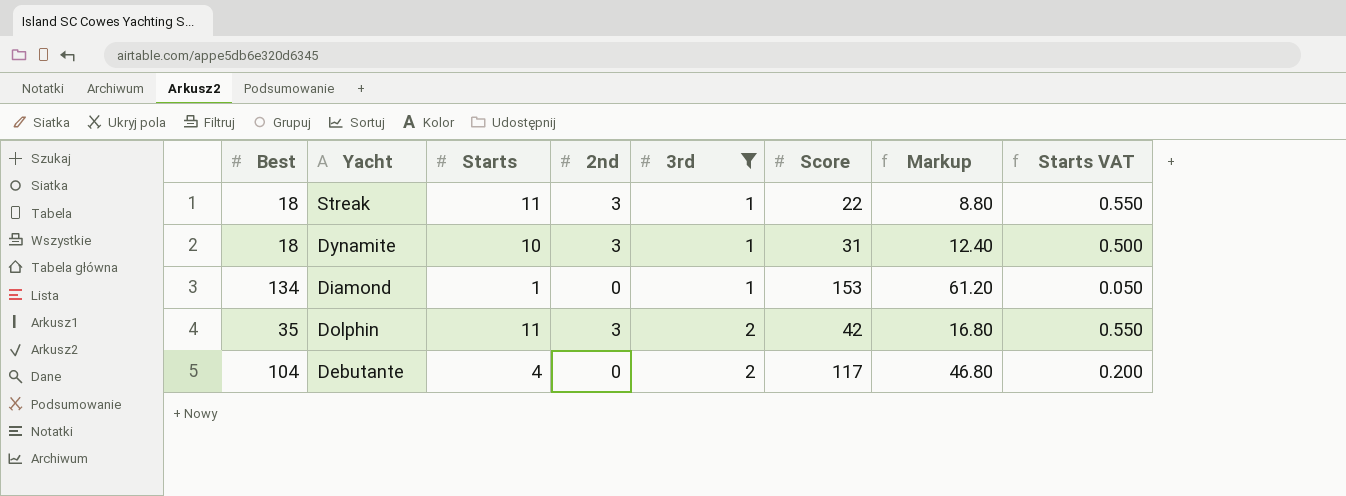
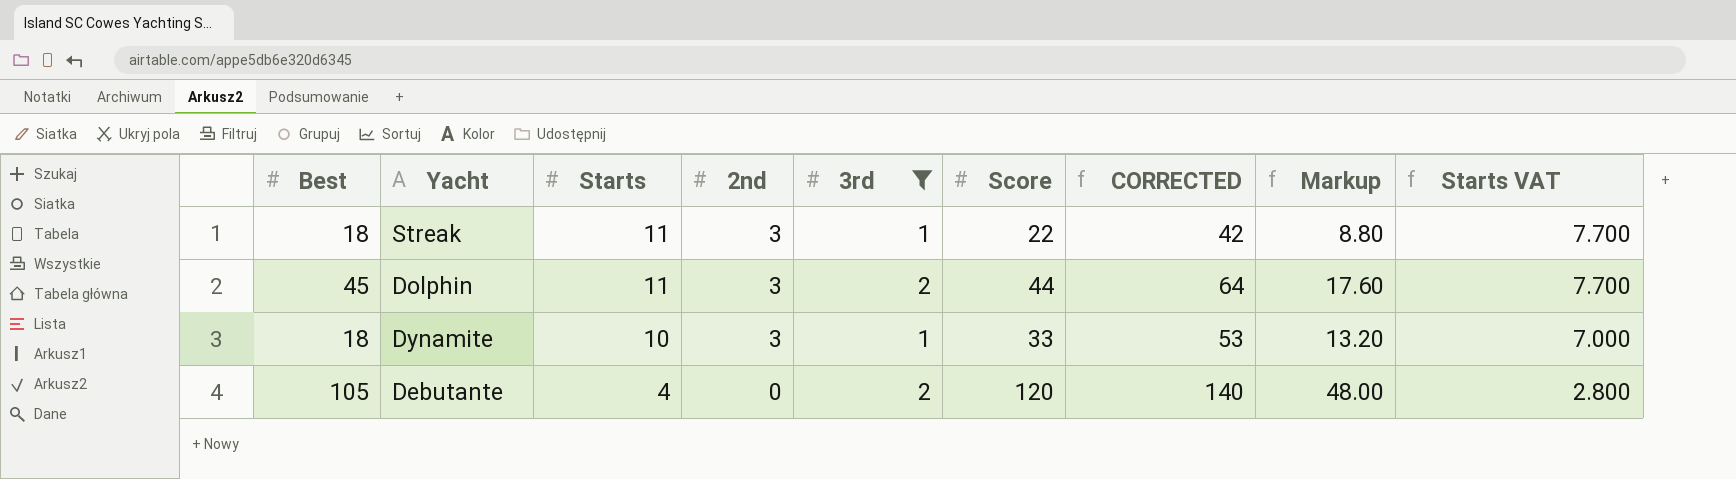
row order: 3rd ascending -> Starts descending
column CORRECTED | formula: none -> [Score] + 20
column Starts VAT | formula: [Starts] * 0.05 -> [Starts] * 0.7
row Diamond: 134 | 1 | 0 | 1 | 153 | 61.20 | 0.050 -> none
Dolphin | Best: 35 -> 45
Dolphin | Score: 42 -> 44
Dolphin | Markup: 16.80 -> 17.60
Dynamite | Score: 31 -> 33
Dynamite | Markup: 12.40 -> 13.20
Debutante | Best: 104 -> 105
Debutante | Score: 117 -> 120
Debutante | Markup: 46.80 -> 48.00

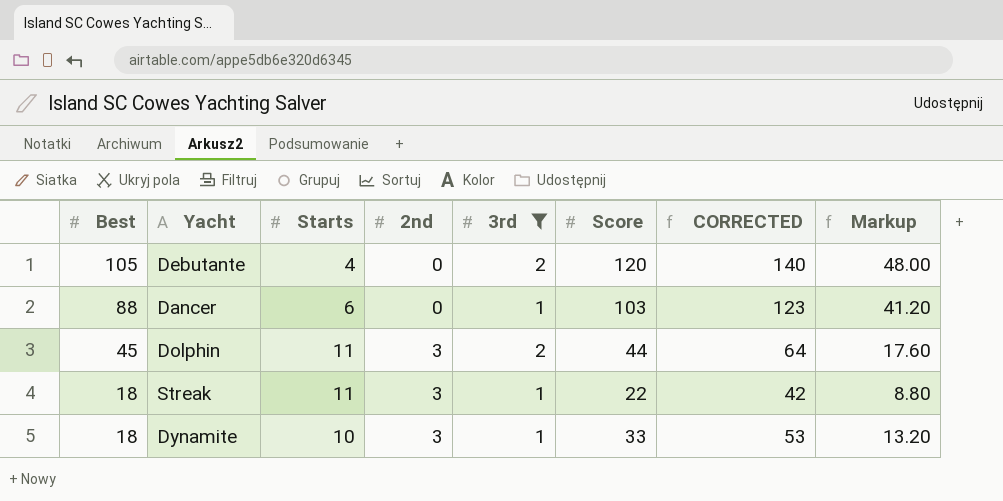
row order: Starts descending -> Best descending
column Starts VAT | formula: [Starts] * 0.7 -> none
row Dancer: none -> 88 | 6 | 0 | 1 | 103 | 123 | 41.20

